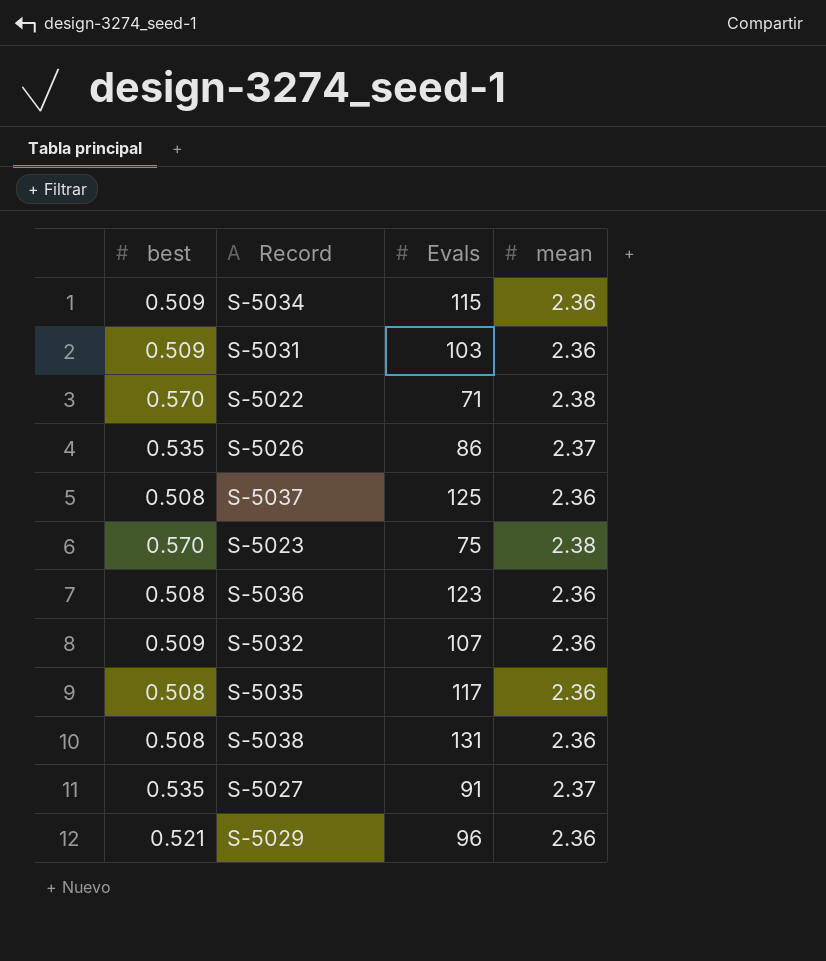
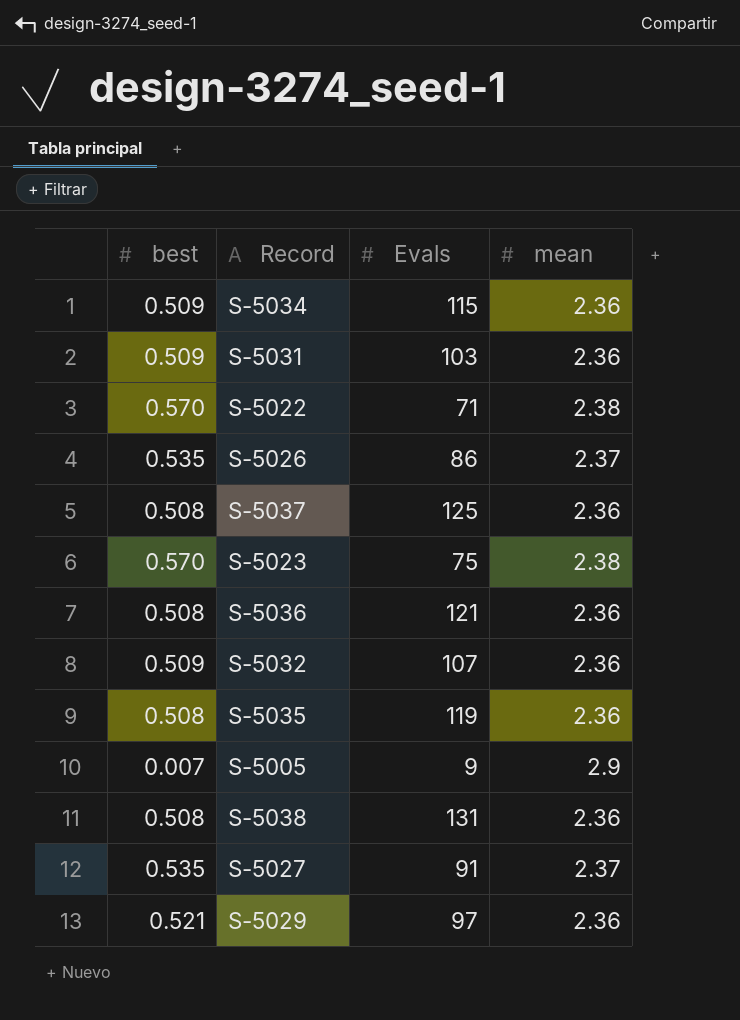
S-5036 | Evals: 123 -> 121
S-5035 | Evals: 117 -> 119
row S-5005: none -> 0.007 | 9 | 2.9
S-5029 | Evals: 96 -> 97

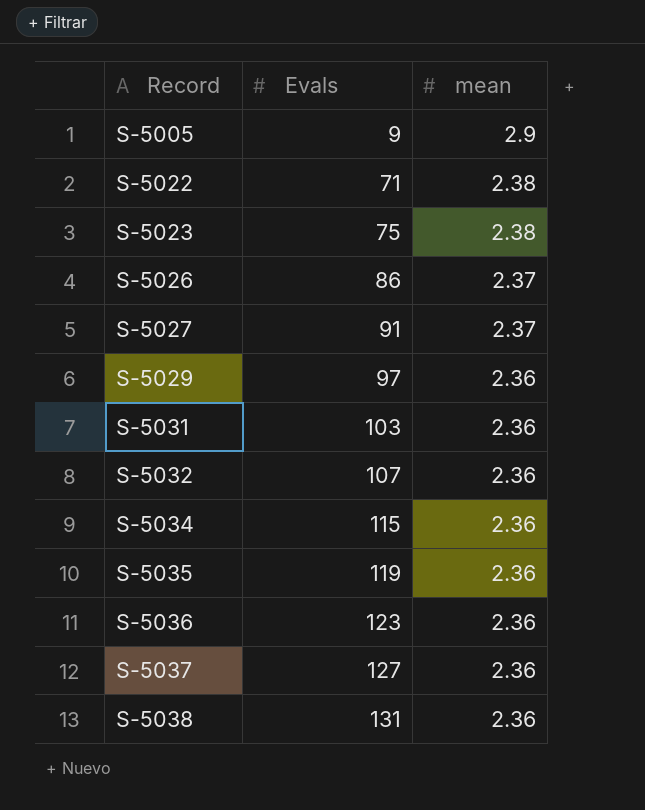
row order: none -> Record ascending
column best | position: 1 -> none
S-5036 | Evals: 121 -> 123
S-5037 | Evals: 125 -> 127

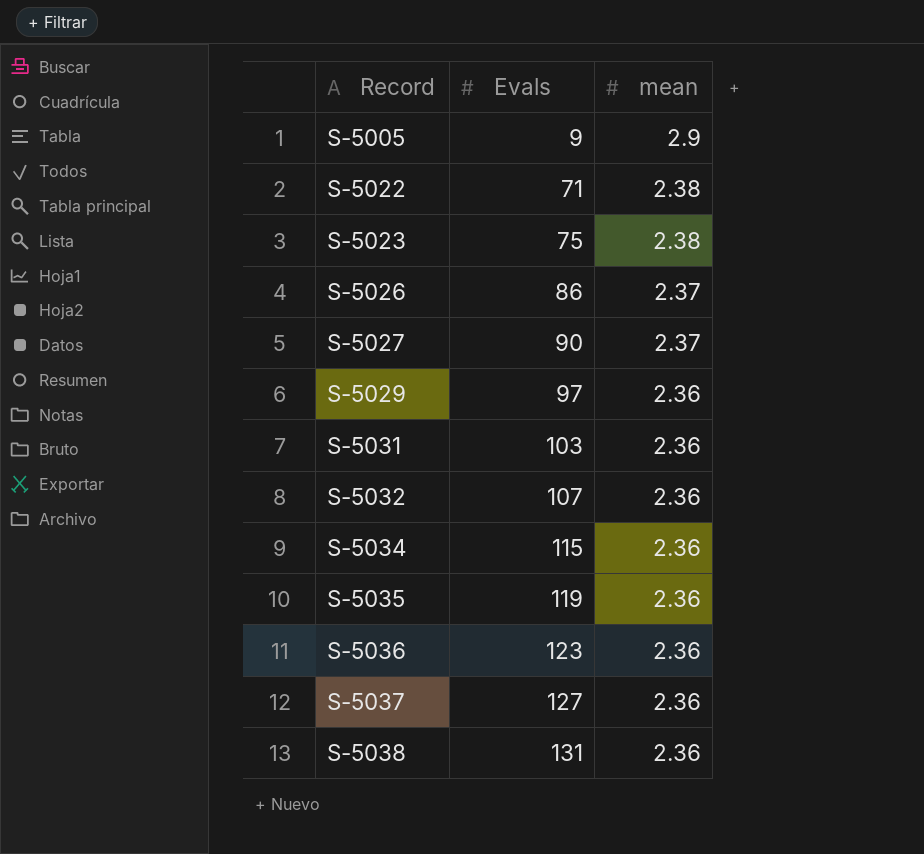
S-5027 | Evals: 91 -> 90

